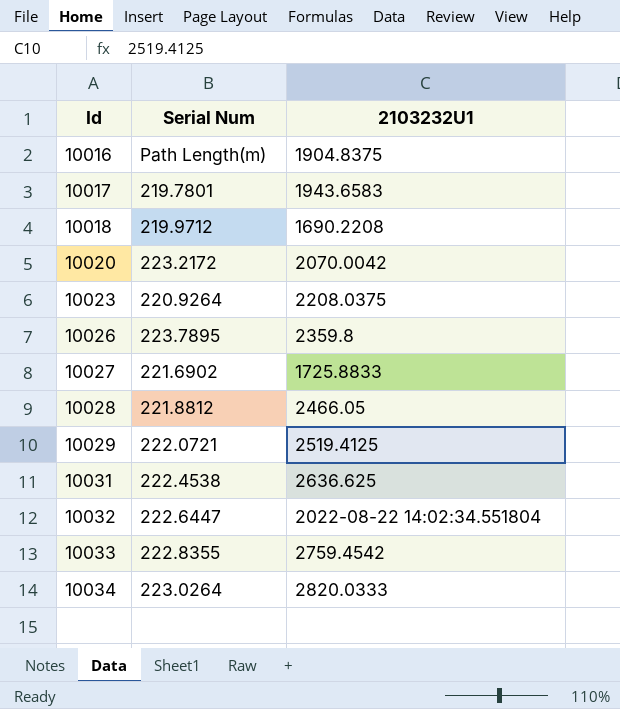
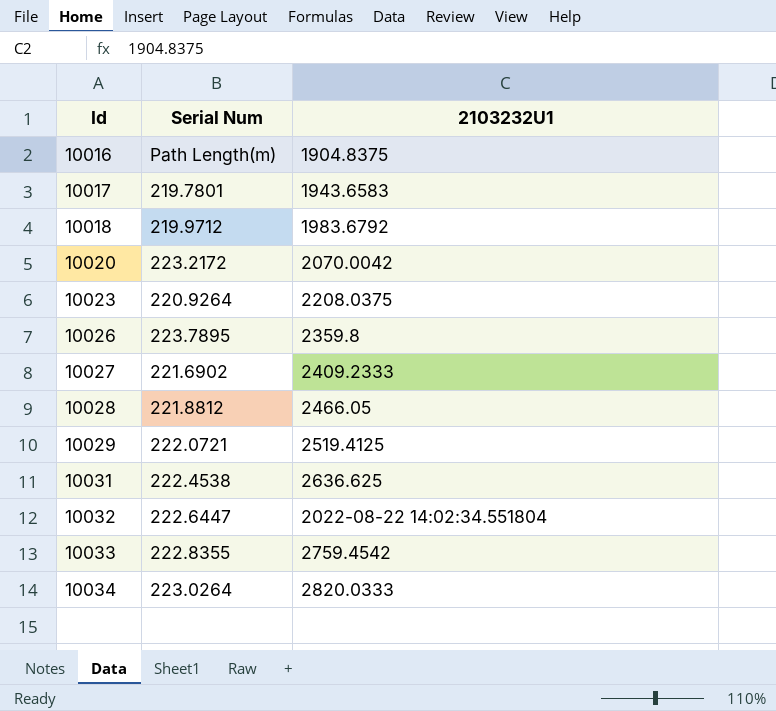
10018 | 2103232U1: 1690.2208 -> 1983.6792
10027 | 2103232U1: 1725.8833 -> 2409.2333

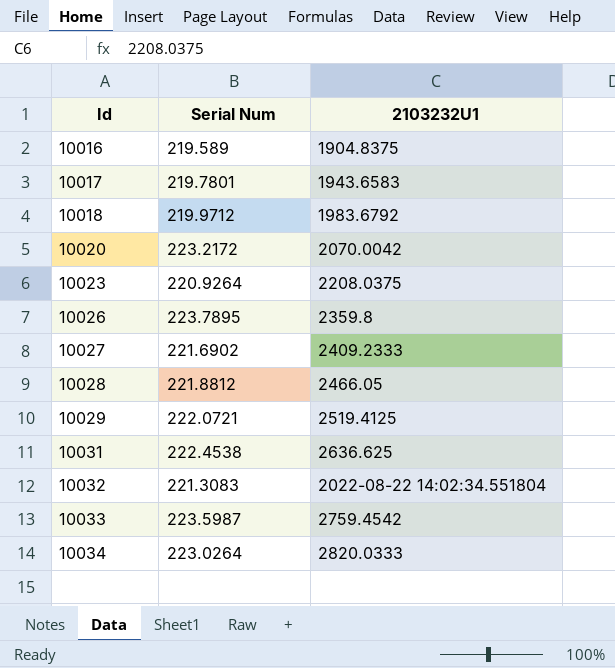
10016 | Serial Num: Path Length(m) -> 219.589
10032 | Serial Num: 222.6447 -> 221.3083
10033 | Serial Num: 222.8355 -> 223.5987

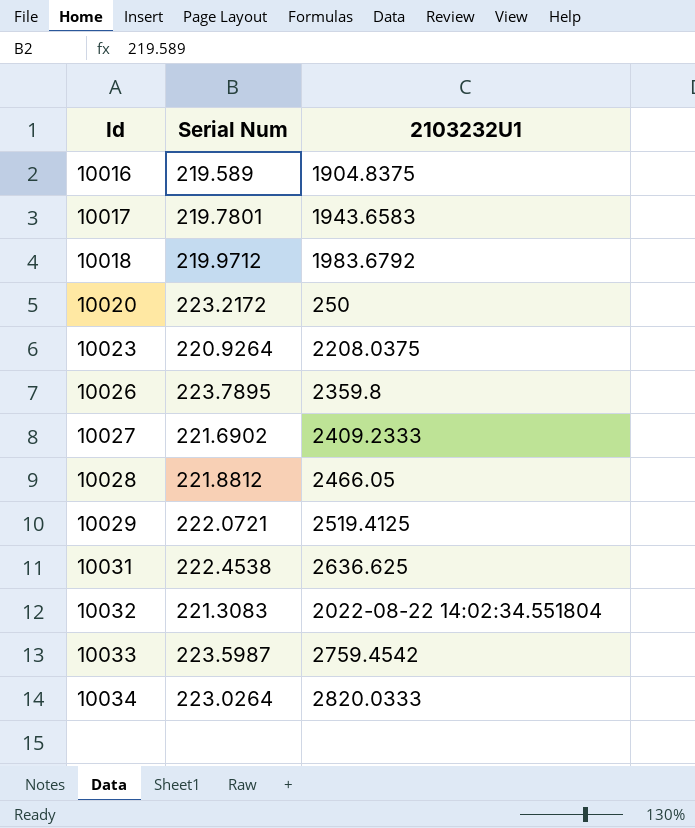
10020 | 2103232U1: 2070.0042 -> 250

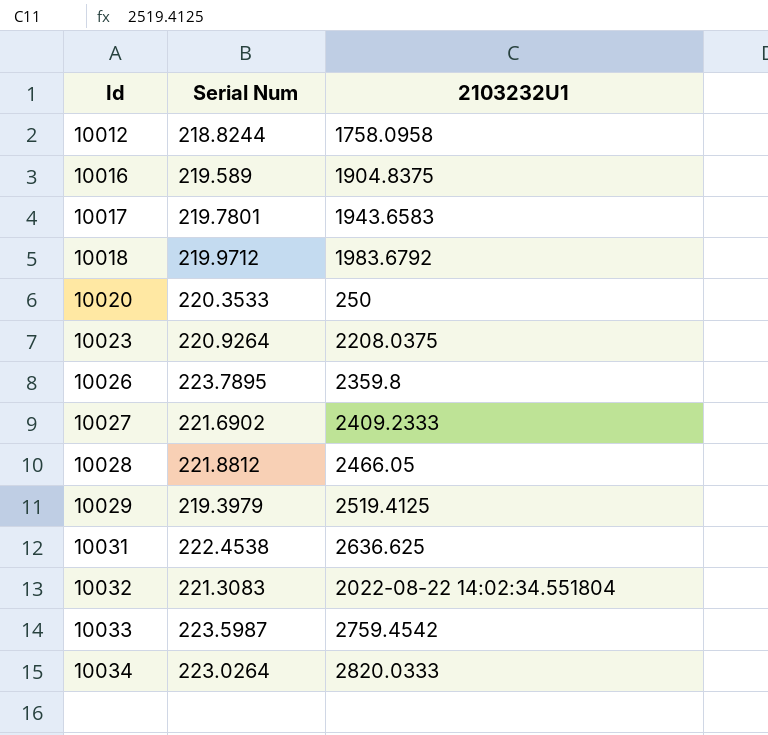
row 10012: none -> 218.8244 | 1758.0958
10020 | Serial Num: 223.2172 -> 220.3533
10029 | Serial Num: 222.0721 -> 219.3979

